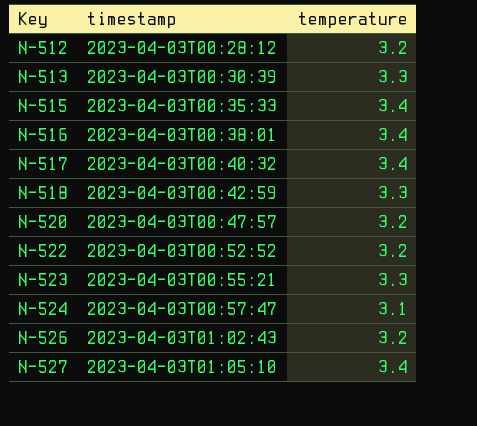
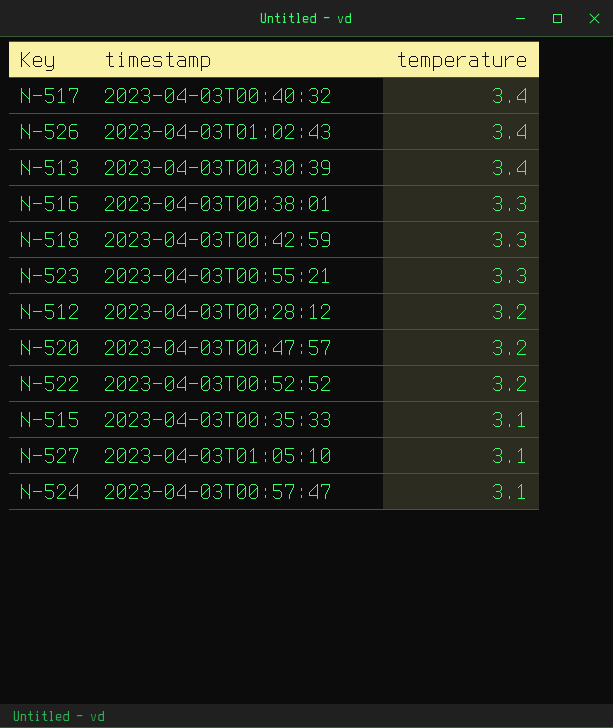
row order: Key ascending -> temperature descending
N-526 | temperature: 3.2 -> 3.4
N-513 | temperature: 3.3 -> 3.4
N-516 | temperature: 3.4 -> 3.3
N-515 | temperature: 3.4 -> 3.1
N-527 | temperature: 3.4 -> 3.1

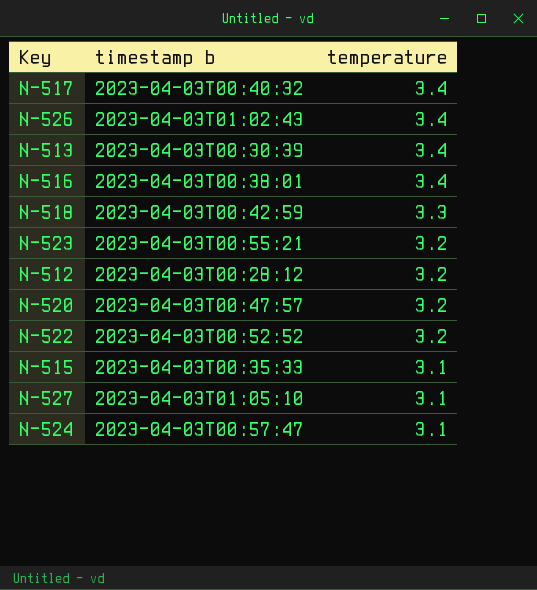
column name: timestamp -> timestamp b
N-516 | temperature: 3.3 -> 3.4
N-523 | temperature: 3.3 -> 3.2

